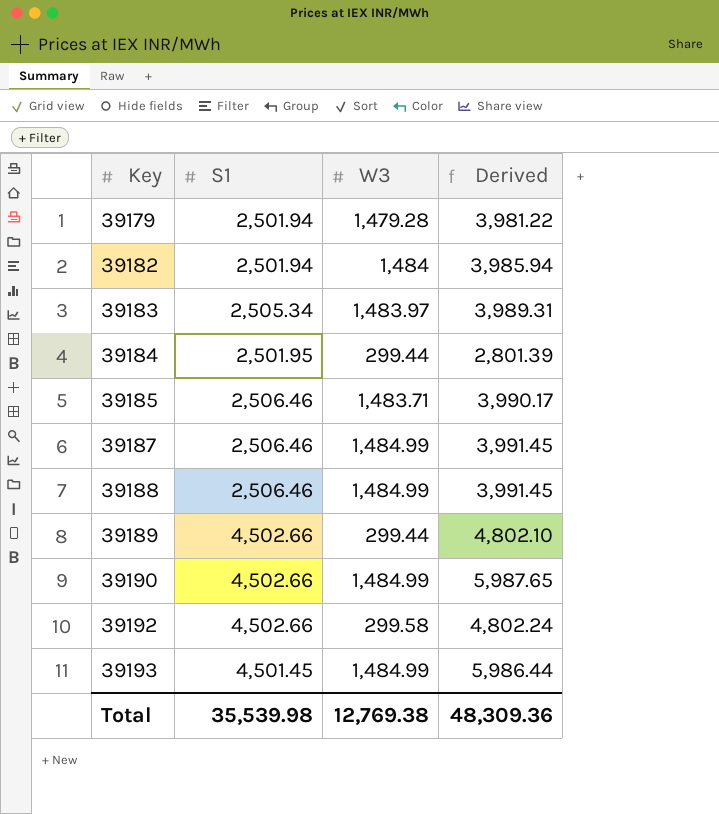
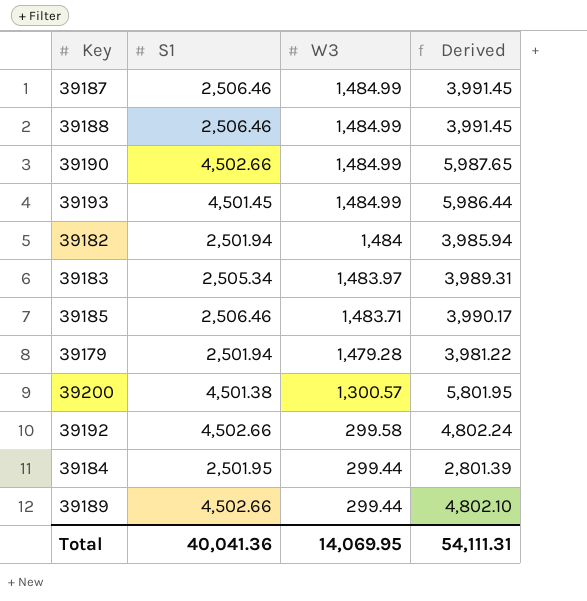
row order: Key ascending -> W3 descending
row 39200: none -> 4,501.38 | 1,300.57 | 5,801.95
Total | S1: 35,539.98 -> 40,041.36
Total | W3: 12,769.38 -> 14,069.95
Total | Derived: 48,309.36 -> 54,111.31

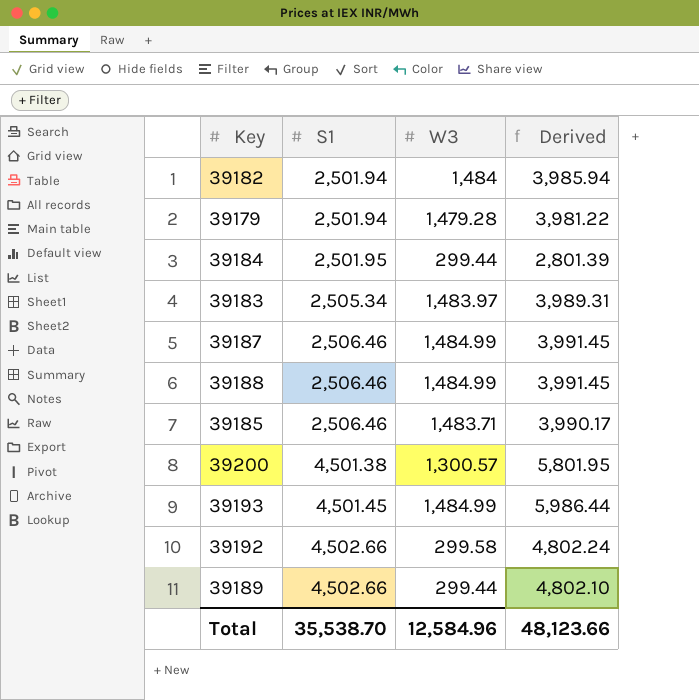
row order: W3 descending -> S1 ascending
row 39190: 4,502.66 | 1,484.99 | 5,987.65 -> none
Total | S1: 40,041.36 -> 35,538.70
Total | W3: 14,069.95 -> 12,584.96
Total | Derived: 54,111.31 -> 48,123.66

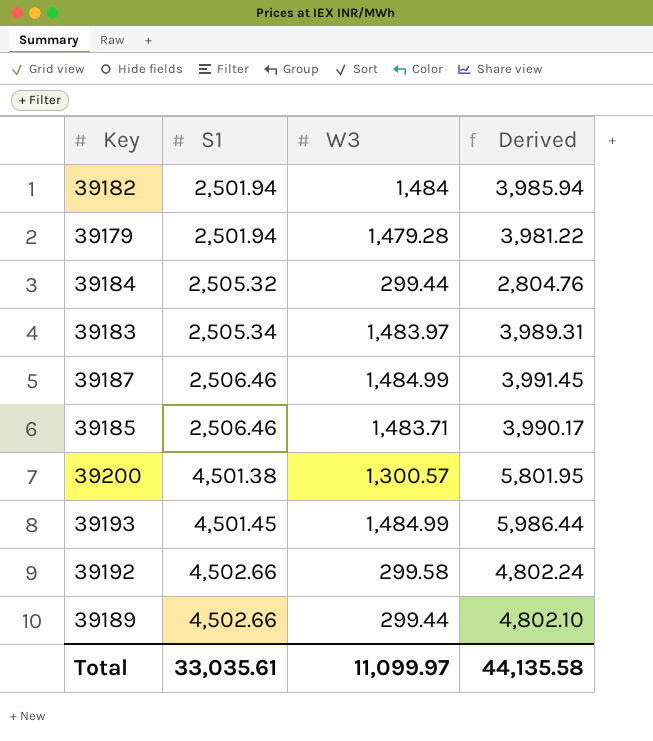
row 39188: 2,506.46 | 1,484.99 | 3,991.45 -> none
39184 | S1: 2,501.95 -> 2,505.32
39184 | Derived: 2,801.39 -> 2,804.76
Total | S1: 35,538.70 -> 33,035.61
Total | W3: 12,584.96 -> 11,099.97
Total | Derived: 48,123.66 -> 44,135.58

